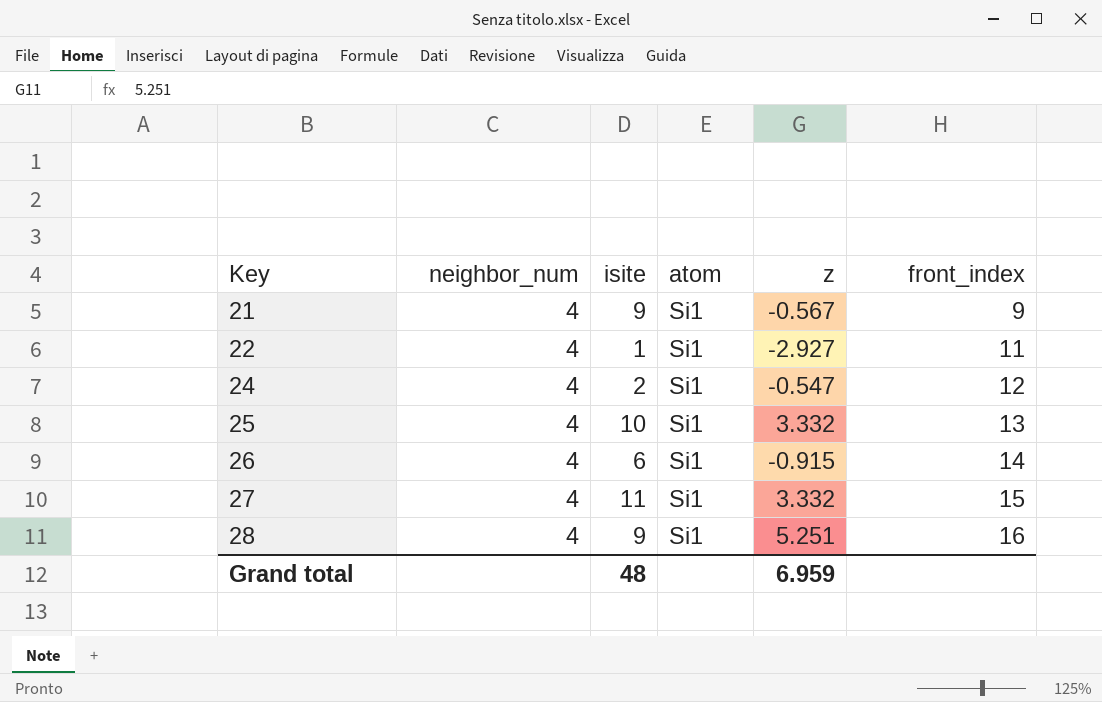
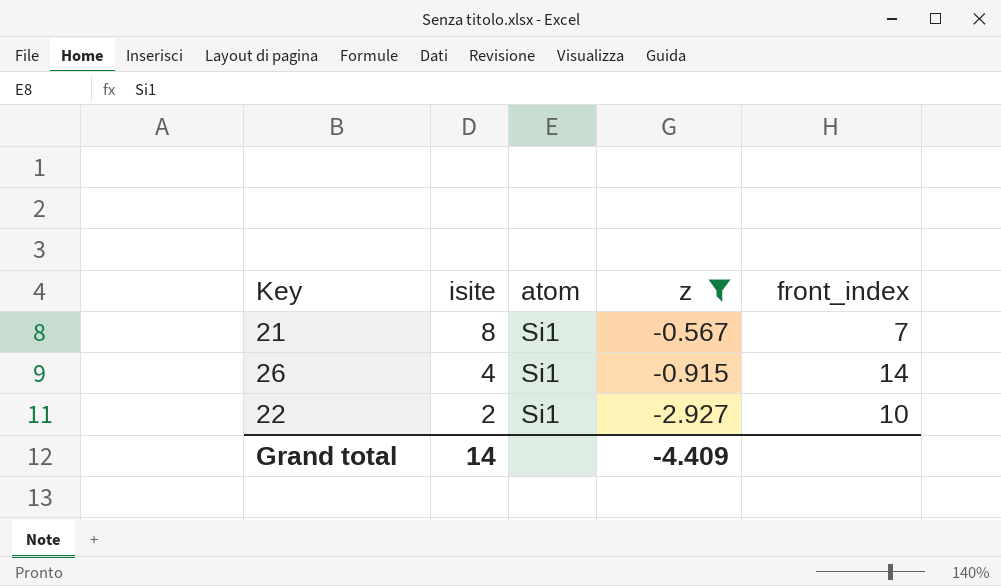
filter: none -> z <= -0.567
row order: Key ascending -> isite descending
column neighbor_num | position: 2 -> none
21 | isite: 9 -> 8
21 | front_index: 9 -> 7
26 | isite: 6 -> 4
22 | isite: 1 -> 2
22 | front_index: 11 -> 10
Grand total | isite: 48 -> 14
Grand total | z: 6.959 -> -4.409

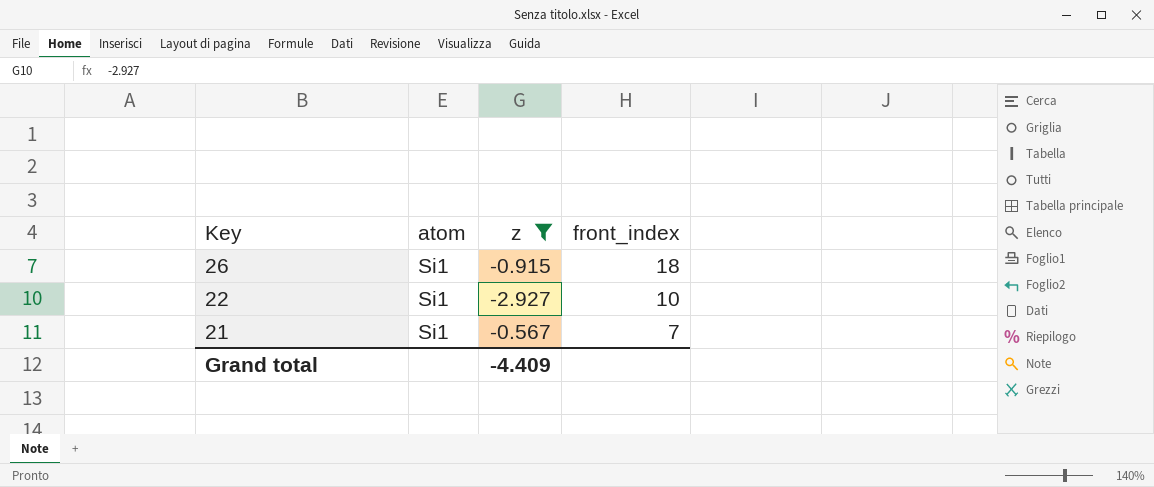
row order: isite descending -> Key descending
column isite | position: 2 -> none
26 | front_index: 14 -> 18

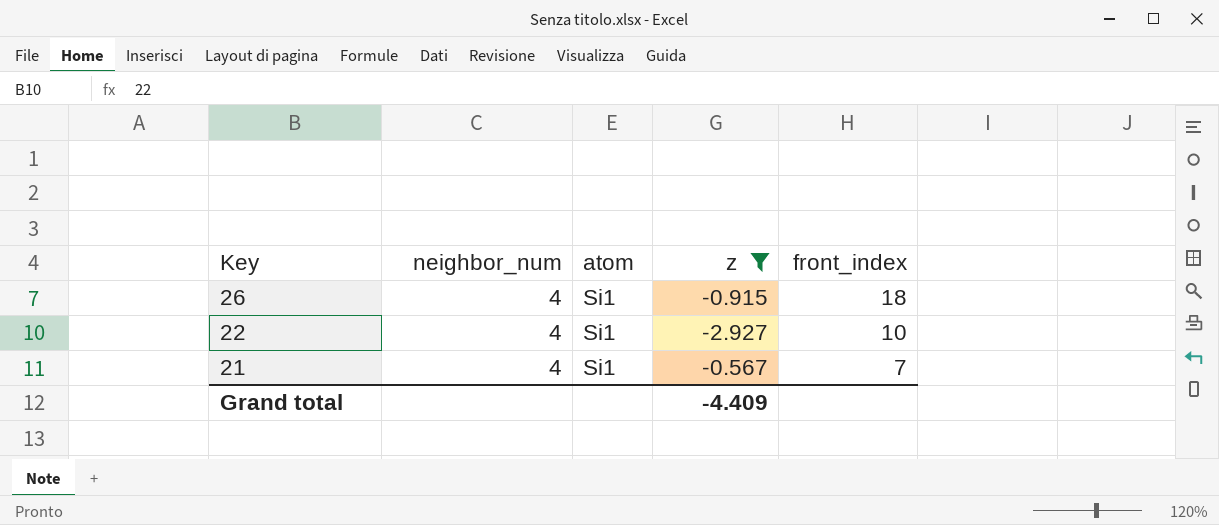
column neighbor_num | position: none -> 2

